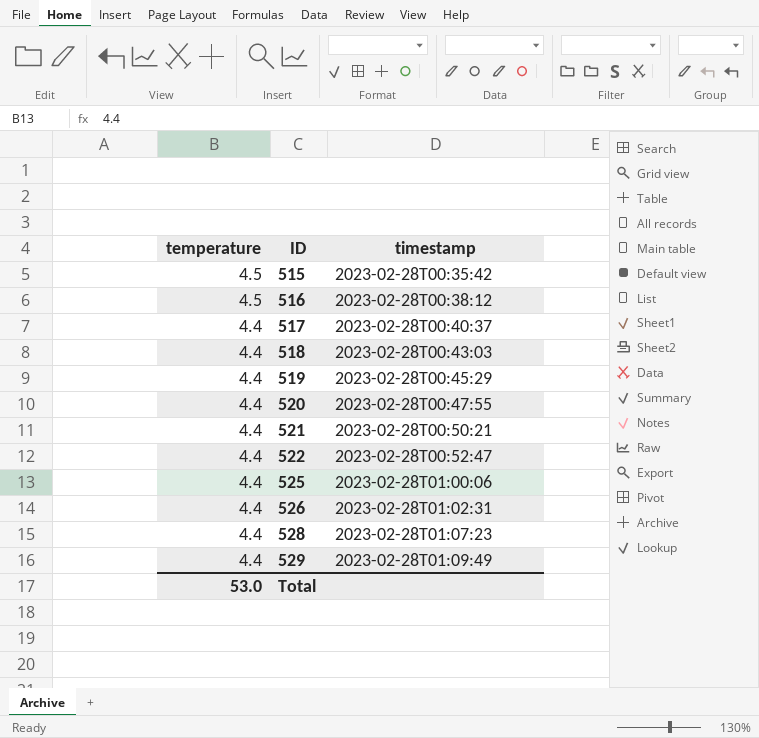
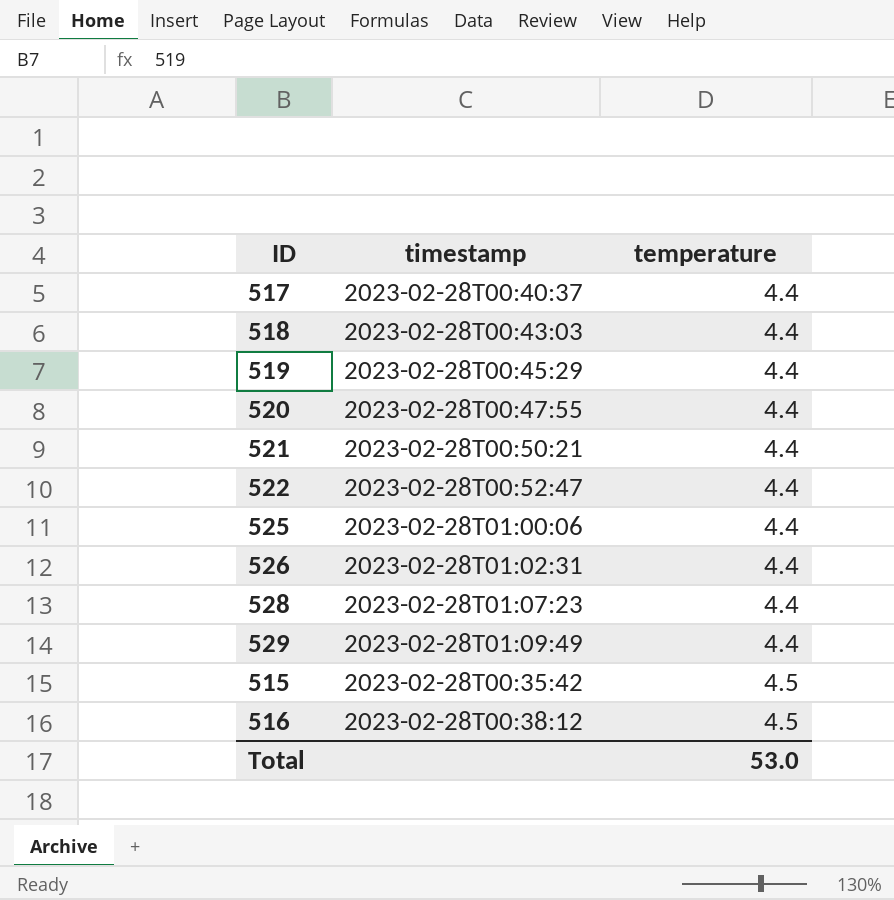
row order: temperature descending -> temperature ascending
column temperature | position: 1 -> 3

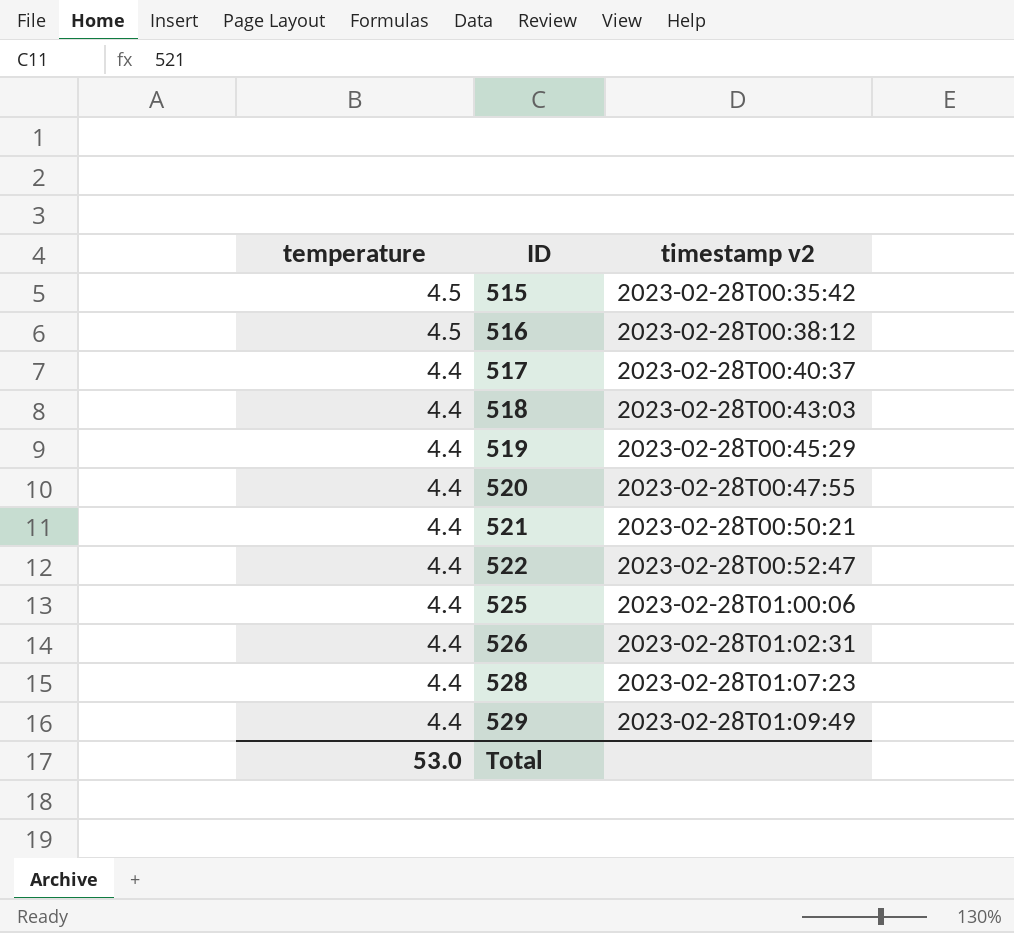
row order: temperature ascending -> temperature descending
column temperature | position: 3 -> 1
column name: timestamp -> timestamp v2

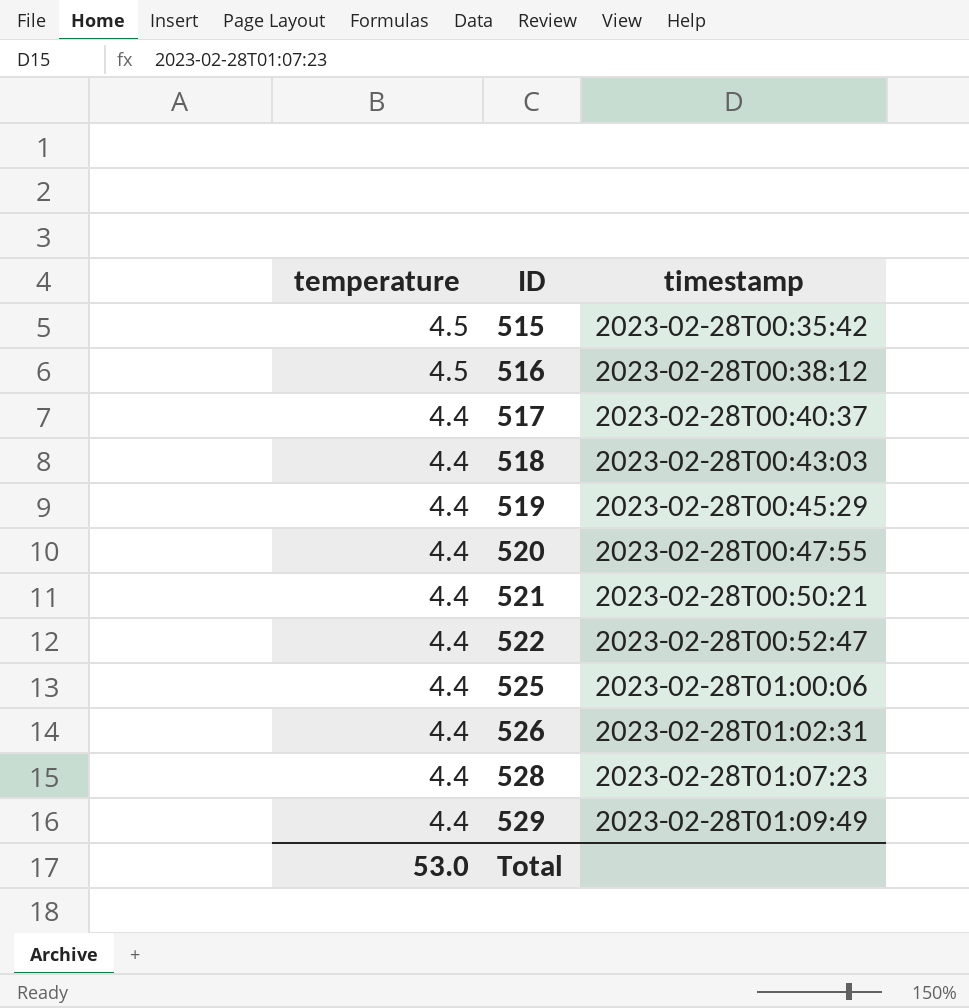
column name: timestamp v2 -> timestamp

